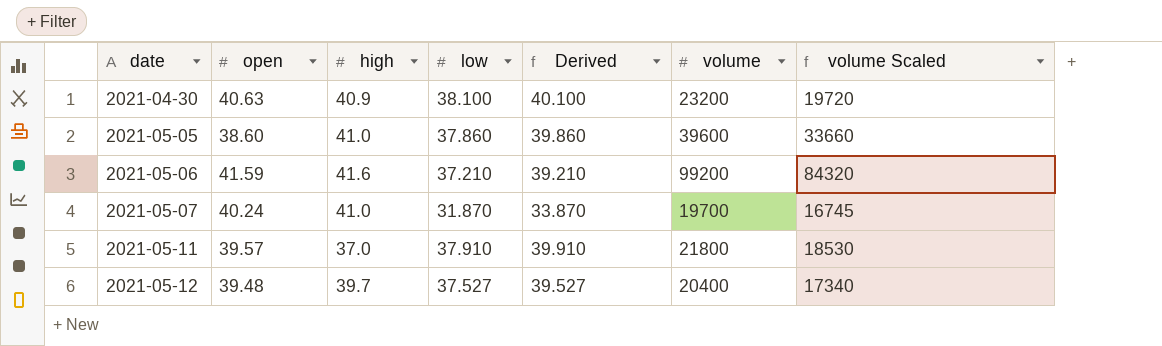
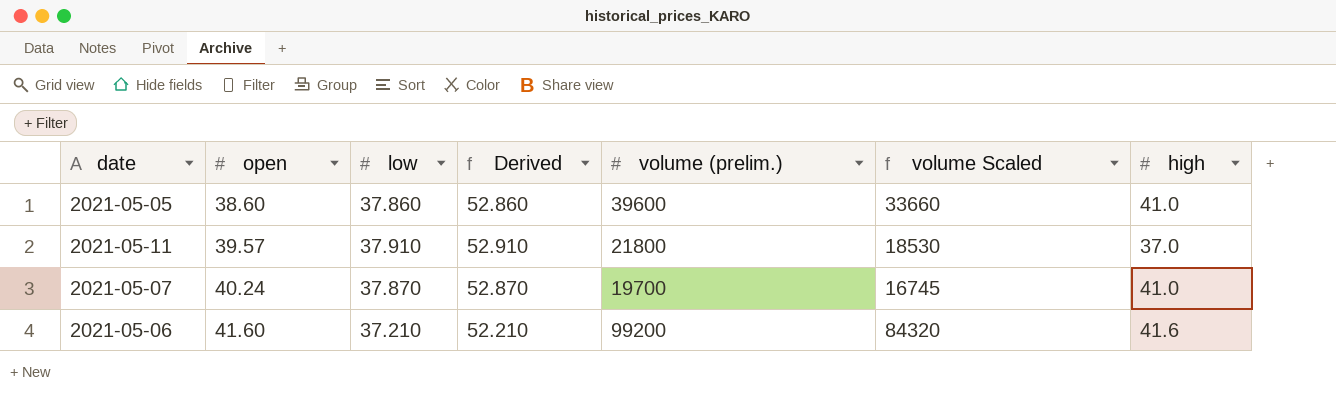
row order: date ascending -> open ascending
column Derived | formula: [low] + 2 -> [low] + 15
column name: volume -> volume (prelim.)
column high | position: 3 -> 7
row 2021-04-30: 40.63 | 40.9 | 38.100 | 40.100 | 23200 | 19720 -> none
row 2021-05-12: 39.48 | 39.7 | 37.527 | 39.527 | 20400 | 17340 -> none
2021-05-07 | low: 31.870 -> 37.870
2021-05-06 | open: 41.59 -> 41.60

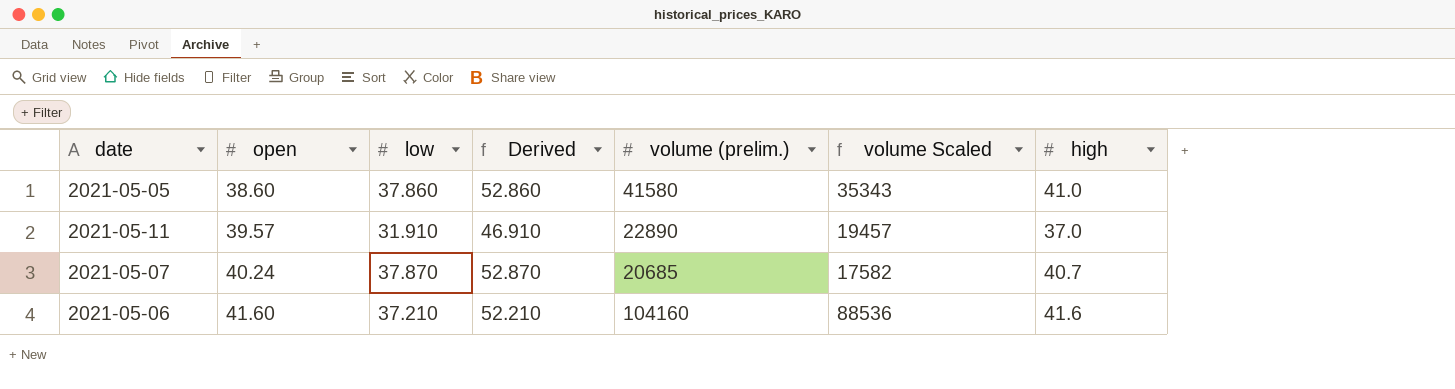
2021-05-05 | volume (prelim.): 39600 -> 41580
2021-05-05 | volume Scaled: 33660 -> 35343
2021-05-11 | low: 37.910 -> 31.910
2021-05-11 | Derived: 52.910 -> 46.910
2021-05-11 | volume (prelim.): 21800 -> 22890
2021-05-11 | volume Scaled: 18530 -> 19457
2021-05-07 | volume (prelim.): 19700 -> 20685
2021-05-07 | volume Scaled: 16745 -> 17582
2021-05-07 | high: 41.0 -> 40.7
2021-05-06 | volume (prelim.): 99200 -> 104160
2021-05-06 | volume Scaled: 84320 -> 88536

